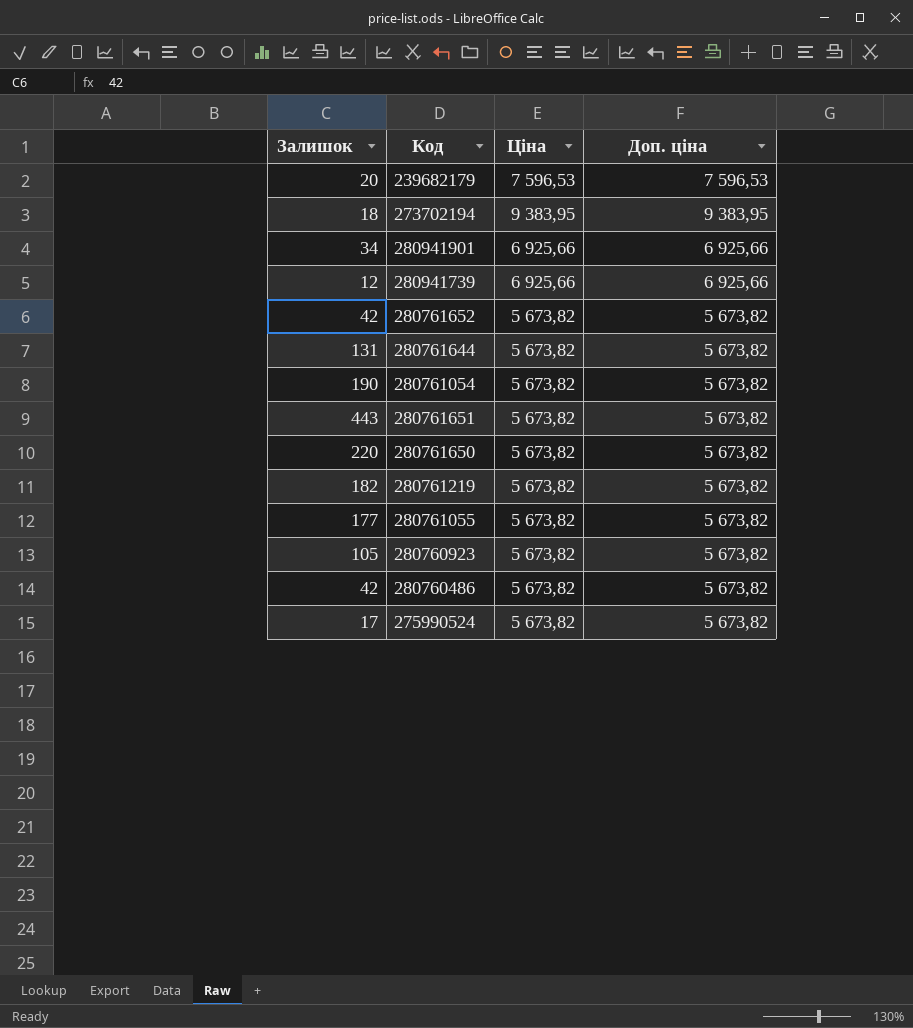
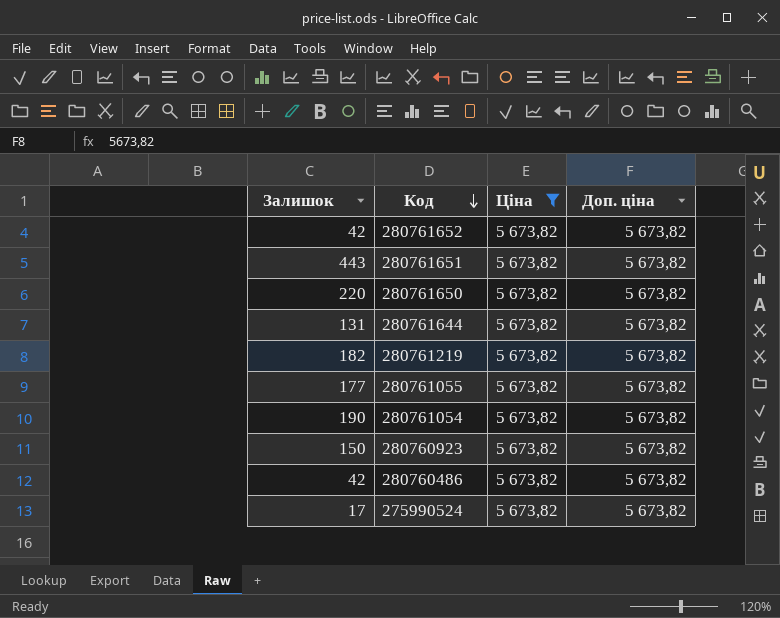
filter: none -> Ціна = 5 673,82
row order: none -> Код descending
280760923 | Залишок: 105 -> 150

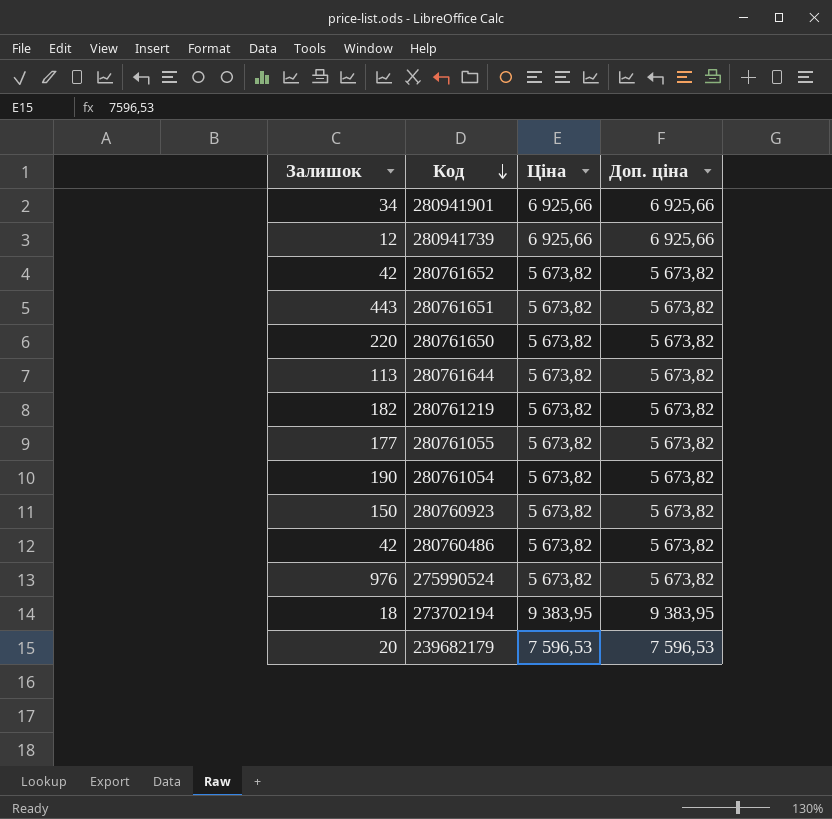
filter: Ціна = 5 673,82 -> none
280761644 | Залишок: 131 -> 113
275990524 | Залишок: 17 -> 976

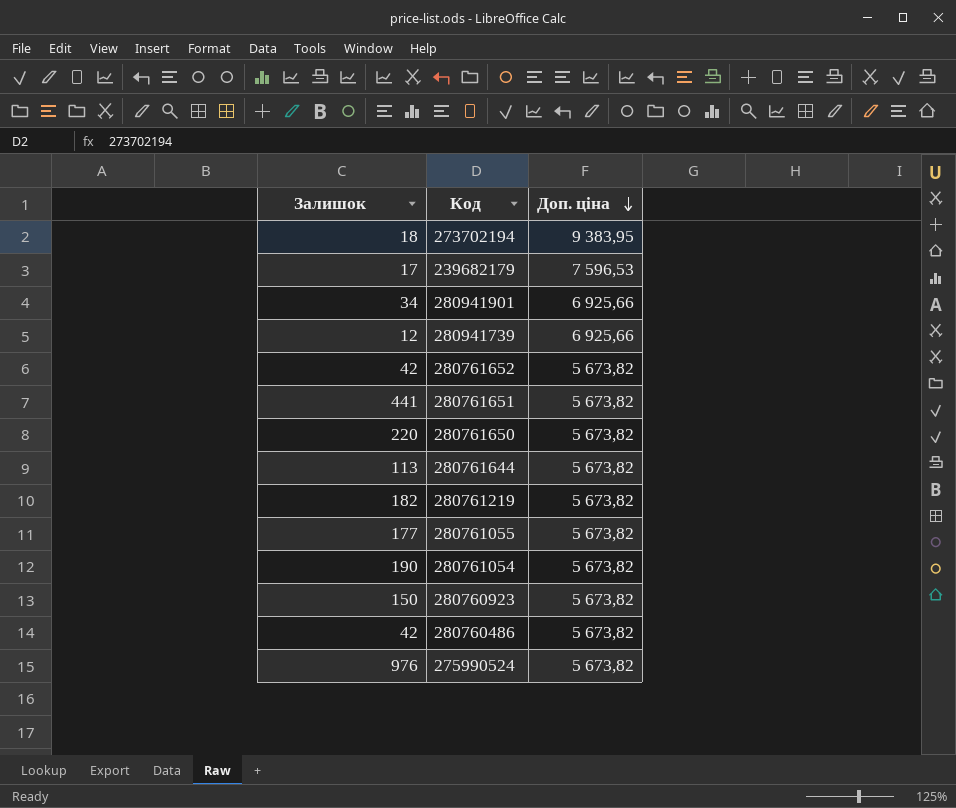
row order: Код descending -> Доп. ціна descending
column Ціна | position: 3 -> none
239682179 | Залишок: 20 -> 17
280761651 | Залишок: 443 -> 441

